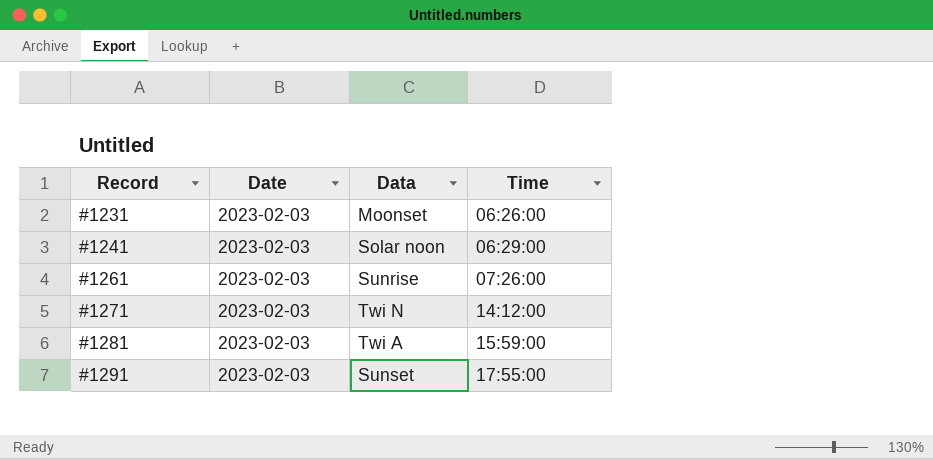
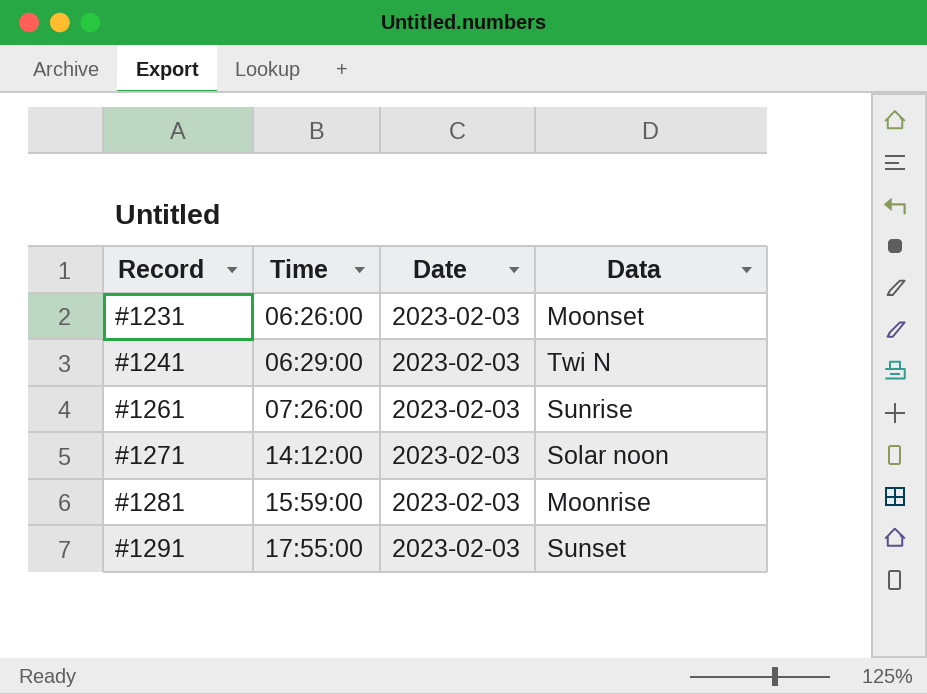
column Time | position: 4 -> 2
#1241 | Data: Solar noon -> Twi N
#1271 | Data: Twi N -> Solar noon
#1281 | Data: Twi A -> Moonrise

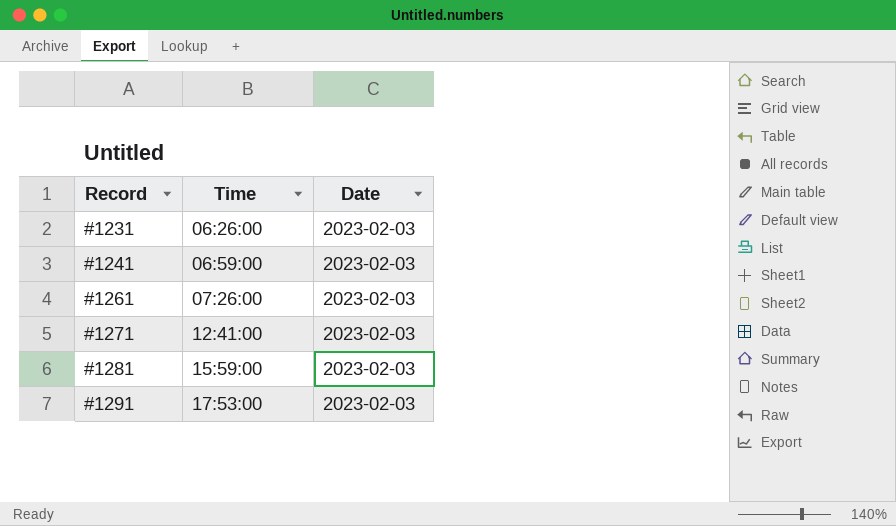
column Data | position: 4 -> none
#1241 | Time: 06:29:00 -> 06:59:00
#1271 | Time: 14:12:00 -> 12:41:00
#1291 | Time: 17:55:00 -> 17:53:00

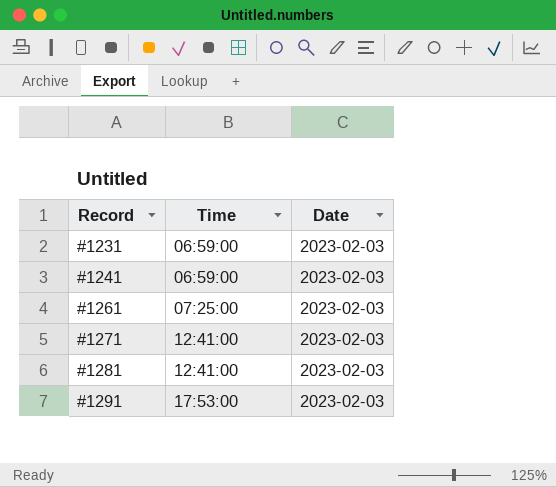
#1231 | Time: 06:26:00 -> 06:59:00
#1261 | Time: 07:26:00 -> 07:25:00
#1281 | Time: 15:59:00 -> 12:41:00

